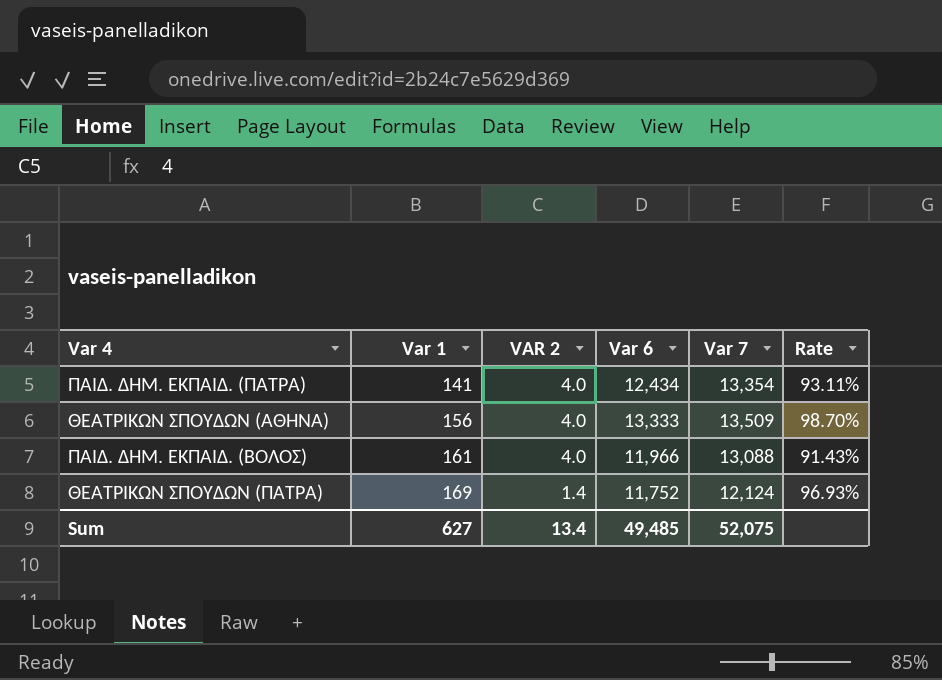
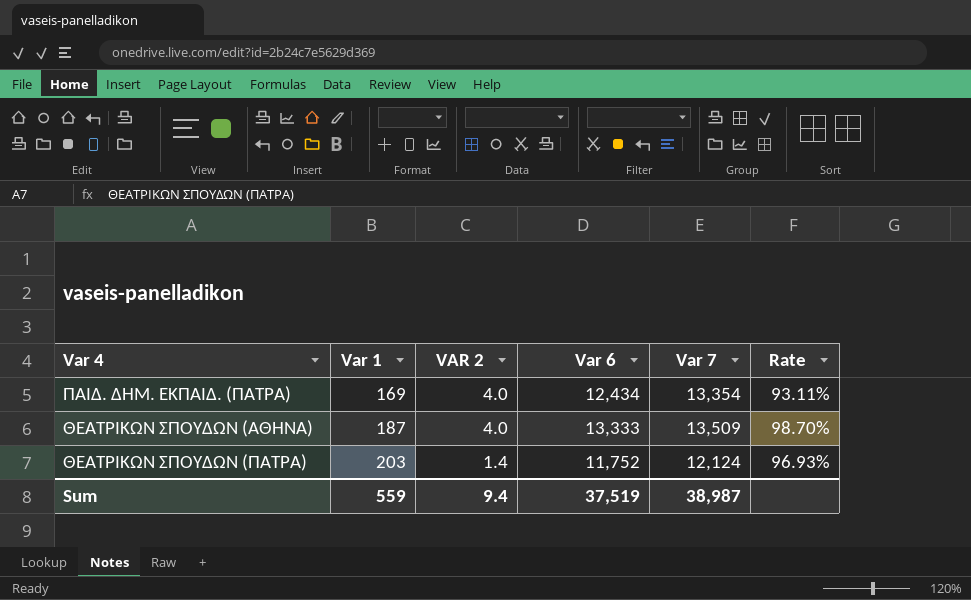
row ΠΑΙΔ. ΔΗΜ. ΕΚΠΑΙΔ. (ΒΟΛΟΣ): 161 | 4.0 | 11,966 | 13,088 | 91.43% -> none
ΠΑΙΔ. ΔΗΜ. ΕΚΠΑΙΔ. (ΠΑΤΡΑ) | Var 1: 141 -> 169
ΘΕΑΤΡΙΚΩΝ ΣΠΟΥΔΩΝ (ΑΘΗΝΑ) | Var 1: 156 -> 187
ΘΕΑΤΡΙΚΩΝ ΣΠΟΥΔΩΝ (ΠΑΤΡΑ) | Var 1: 169 -> 203
Sum | Var 1: 627 -> 559
Sum | VAR 2: 13.4 -> 9.4
Sum | Var 6: 49,485 -> 37,519
Sum | Var 7: 52,075 -> 38,987

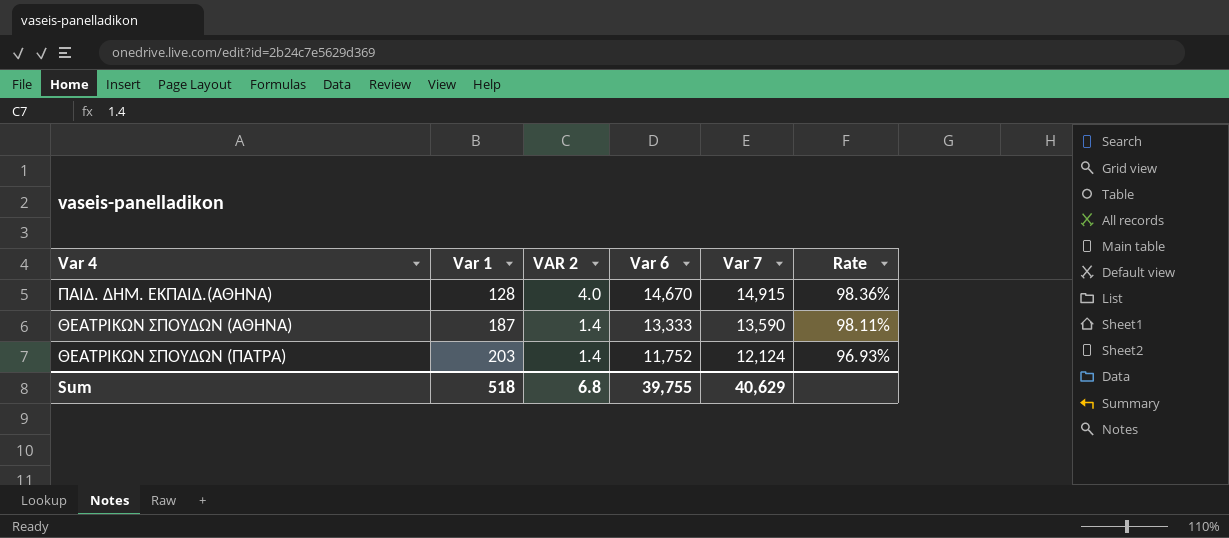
row ΠΑΙΔ. ΔΗΜ. ΕΚΠΑΙΔ. (ΠΑΤΡΑ): 169 | 4.0 | 12,434 | 13,354 | 93.11% -> none
row ΠΑΙΔ. ΔΗΜ. ΕΚΠΑΙΔ.(ΑΘΗΝΑ): none -> 128 | 4.0 | 14,670 | 14,915 | 98.36%
ΘΕΑΤΡΙΚΩΝ ΣΠΟΥΔΩΝ (ΑΘΗΝΑ) | VAR 2: 4.0 -> 1.4
ΘΕΑΤΡΙΚΩΝ ΣΠΟΥΔΩΝ (ΑΘΗΝΑ) | Var 7: 13,509 -> 13,590
ΘΕΑΤΡΙΚΩΝ ΣΠΟΥΔΩΝ (ΑΘΗΝΑ) | Rate: 98.70% -> 98.11%
Sum | Var 1: 559 -> 518
Sum | VAR 2: 9.4 -> 6.8
Sum | Var 6: 37,519 -> 39,755
Sum | Var 7: 38,987 -> 40,629

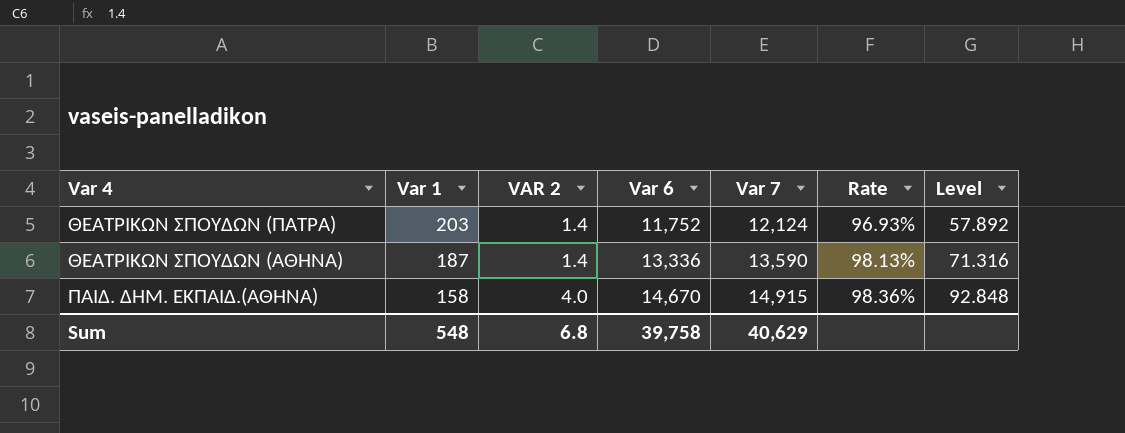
row order: Var 1 ascending -> Var 1 descending
column Level | formula: none -> [Var 6] / [Var 1]
ΘΕΑΤΡΙΚΩΝ ΣΠΟΥΔΩΝ (ΑΘΗΝΑ) | Var 6: 13,333 -> 13,336
ΘΕΑΤΡΙΚΩΝ ΣΠΟΥΔΩΝ (ΑΘΗΝΑ) | Rate: 98.11% -> 98.13%
ΠΑΙΔ. ΔΗΜ. ΕΚΠΑΙΔ.(ΑΘΗΝΑ) | Var 1: 128 -> 158
Sum | Var 1: 518 -> 548
Sum | Var 6: 39,755 -> 39,758

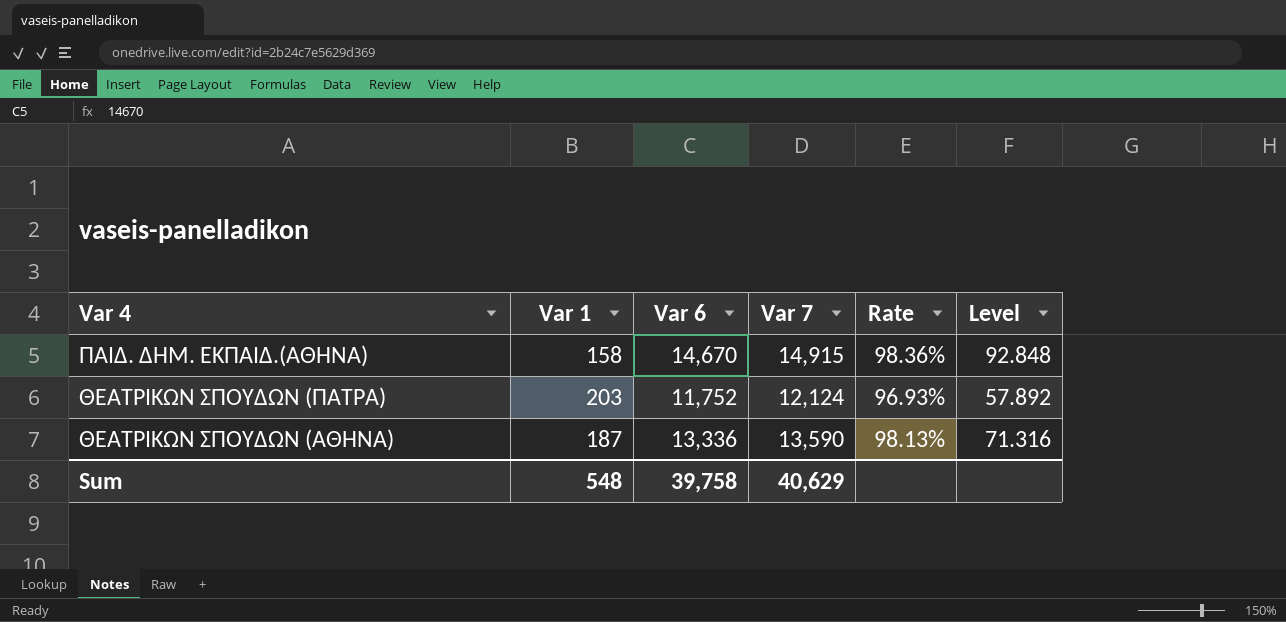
row order: Var 1 descending -> Var 4 descending
column VAR 2 | position: 3 -> none

